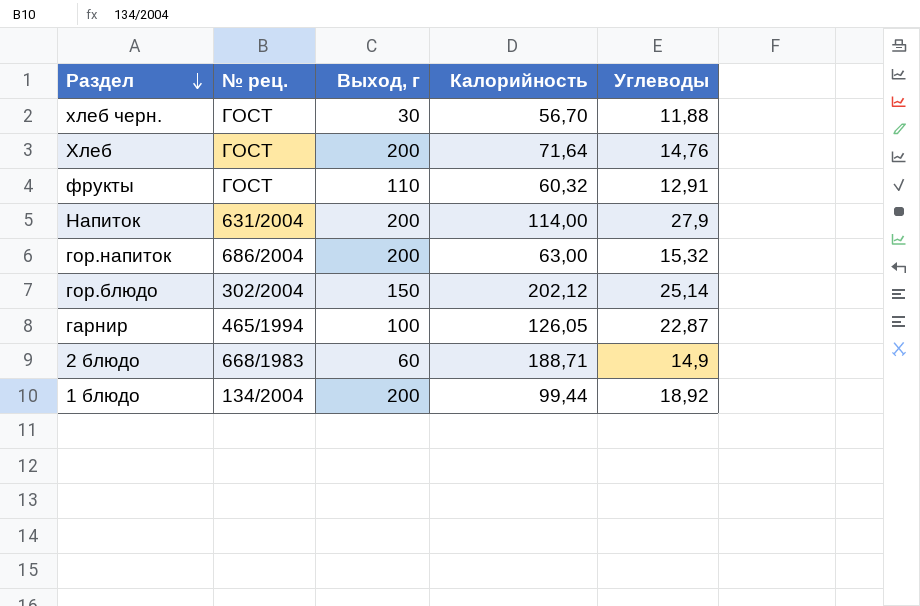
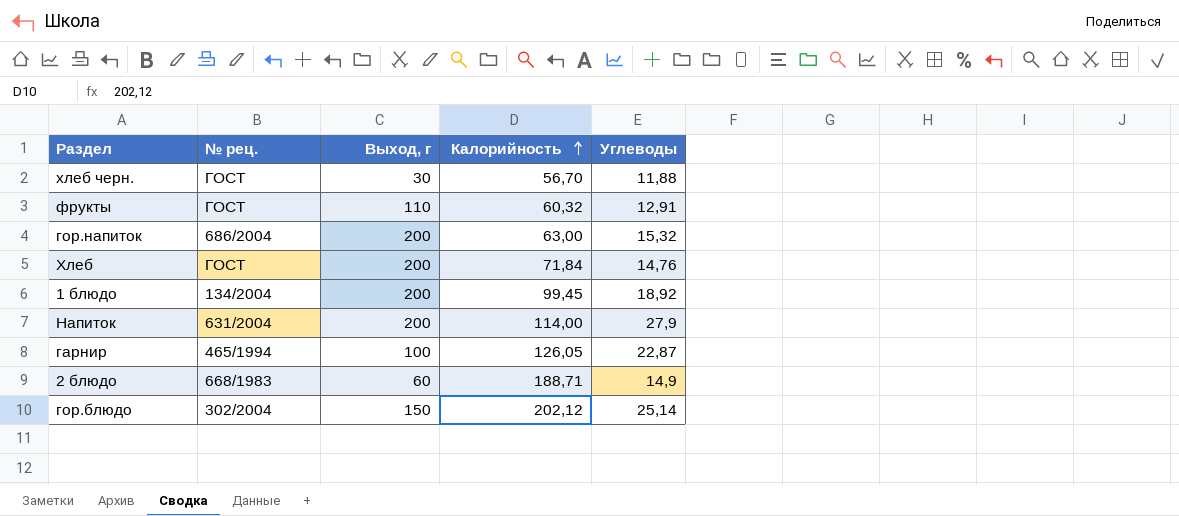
row order: Раздел descending -> Калорийность ascending
Хлеб | Калорийность: 71,64 -> 71,84
1 блюдо | Калорийность: 99,44 -> 99,45

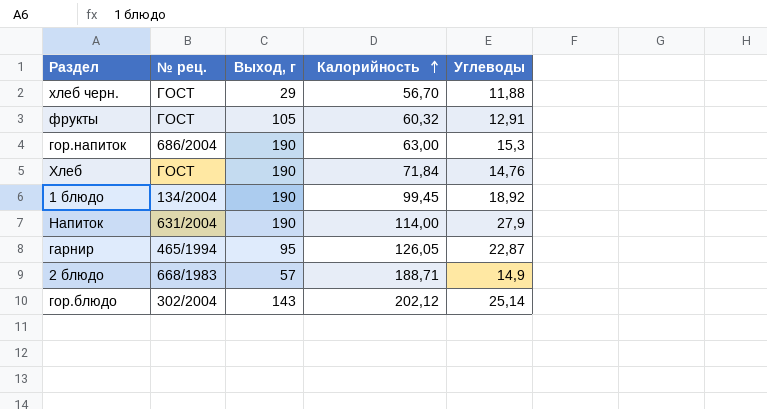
хлеб черн. | Выход, г: 30 -> 29
фрукты | Выход, г: 110 -> 105
гор.напиток | Выход, г: 200 -> 190
гор.напиток | Углеводы: 15,32 -> 15,3
Хлеб | Выход, г: 200 -> 190
1 блюдо | Выход, г: 200 -> 190
Напиток | Выход, г: 200 -> 190
гарнир | Выход, г: 100 -> 95
2 блюдо | Выход, г: 60 -> 57
гор.блюдо | Выход, г: 150 -> 143

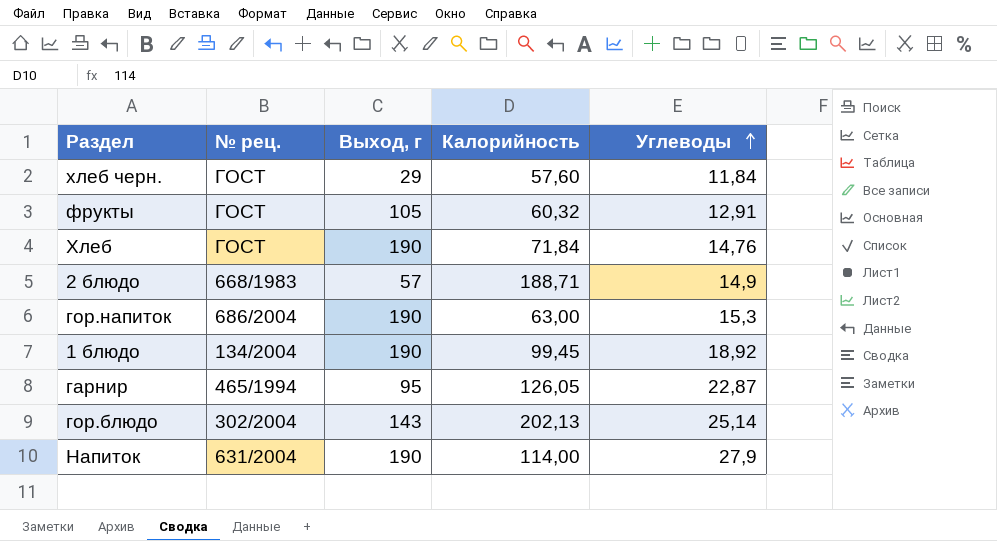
row order: Калорийность ascending -> Углеводы ascending
хлеб черн. | Калорийность: 56,70 -> 57,60
хлеб черн. | Углеводы: 11,88 -> 11,84
гор.блюдо | Калорийность: 202,12 -> 202,13

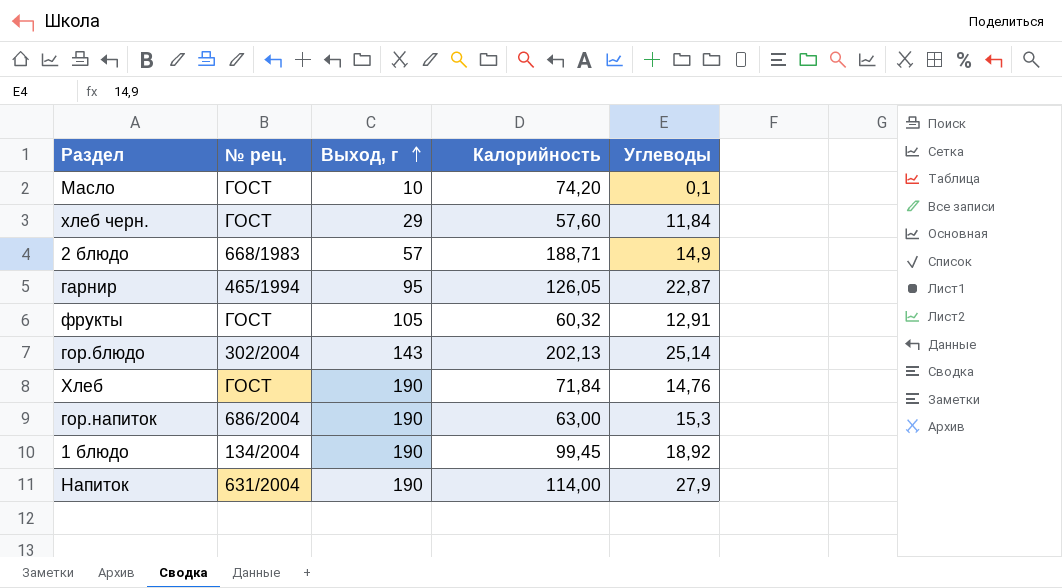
row order: Углеводы ascending -> Выход, г ascending
row Масло: none -> ГОСТ | 10 | 74,20 | 0,1

